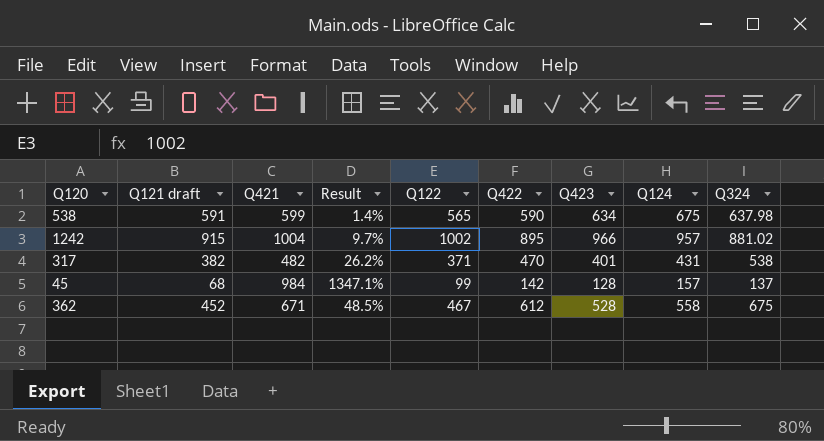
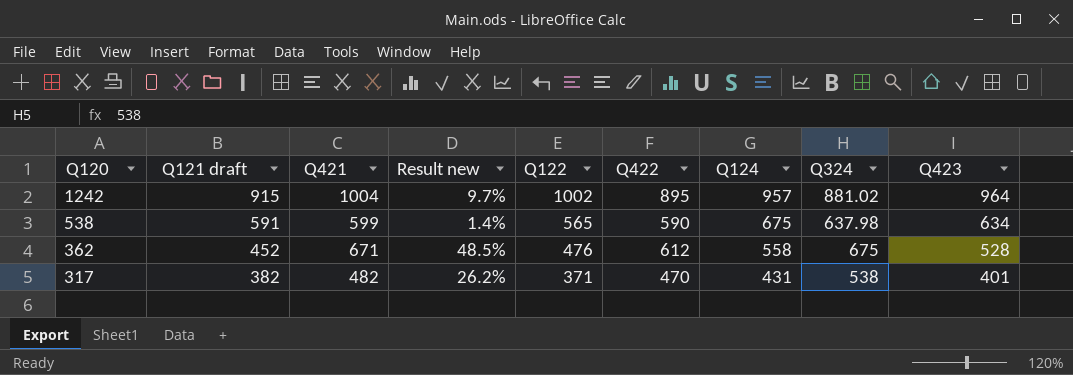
row order: none -> Q120 descending
column name: Result -> Result new
column Q423 | position: 7 -> 9
row 45: 68 | 984 | 1347.1% | 99 | 142 | 128 | 157 | 137 -> none
1242 | Q423: 966 -> 964
362 | Q122: 467 -> 476

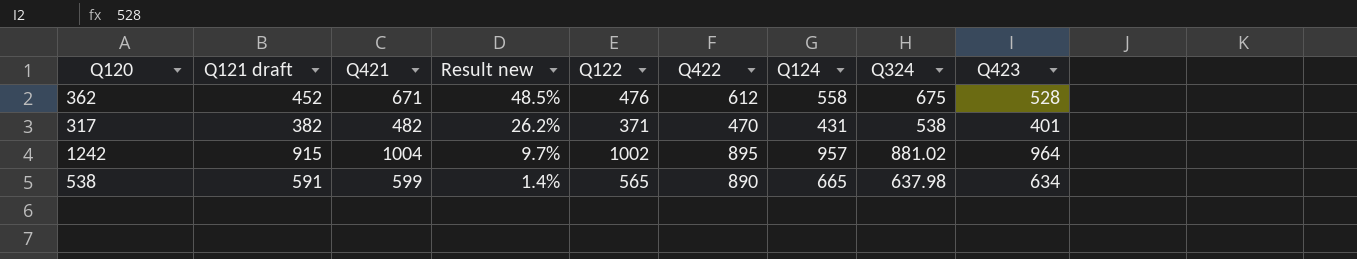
row order: Q120 descending -> Result new descending
538 | Q422: 590 -> 890
538 | Q124: 675 -> 665

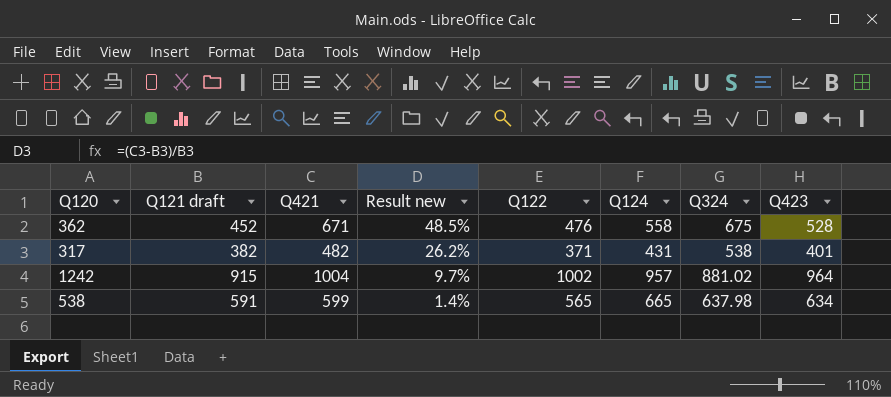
column Q422 | position: 6 -> none

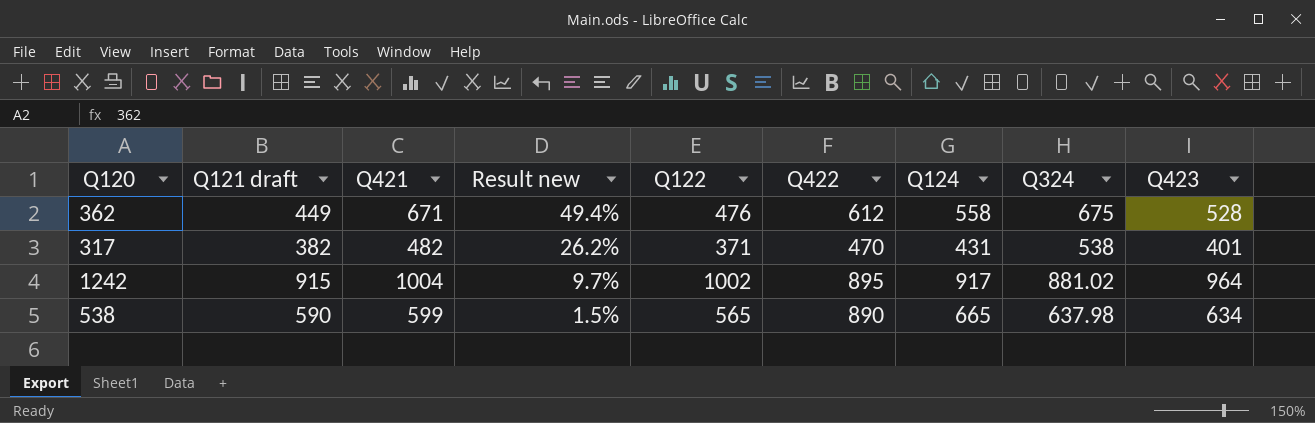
column Q422 | position: none -> 6
362 | Q121 draft: 452 -> 449
362 | Result new: 48.5% -> 49.4%
1242 | Q124: 957 -> 917
538 | Q121 draft: 591 -> 590
538 | Result new: 1.4% -> 1.5%

